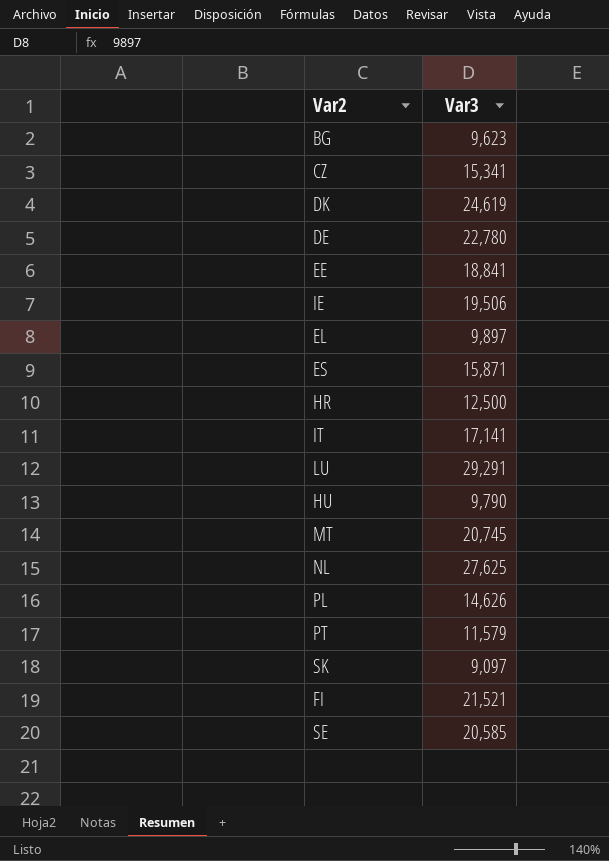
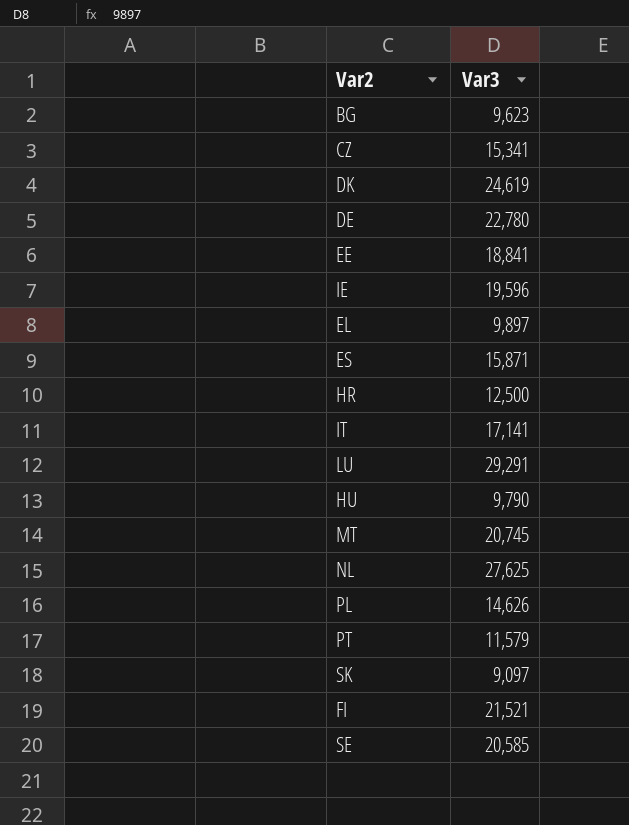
IE | Var3: 19,506 -> 19,596

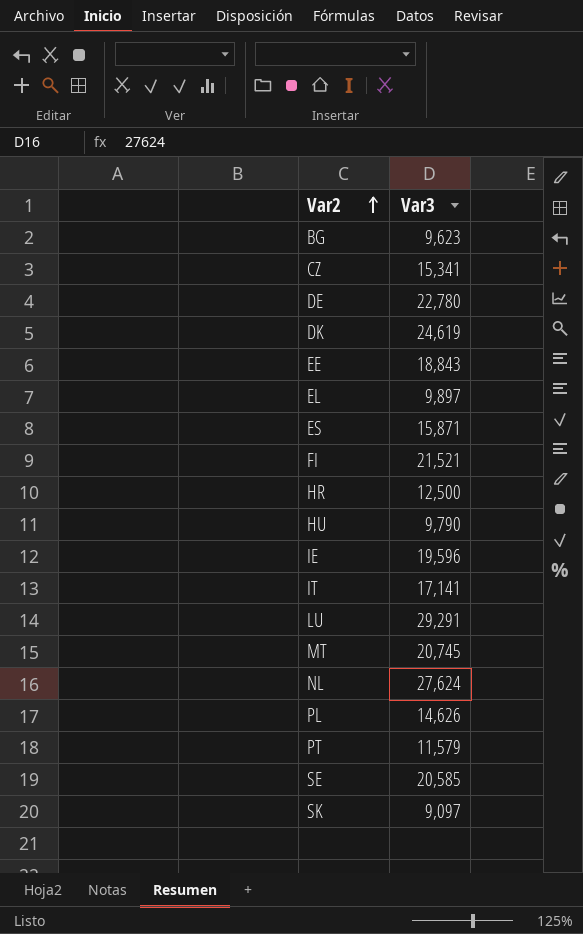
row order: none -> Var2 ascending
EE | Var3: 18,841 -> 18,843
NL | Var3: 27,625 -> 27,624

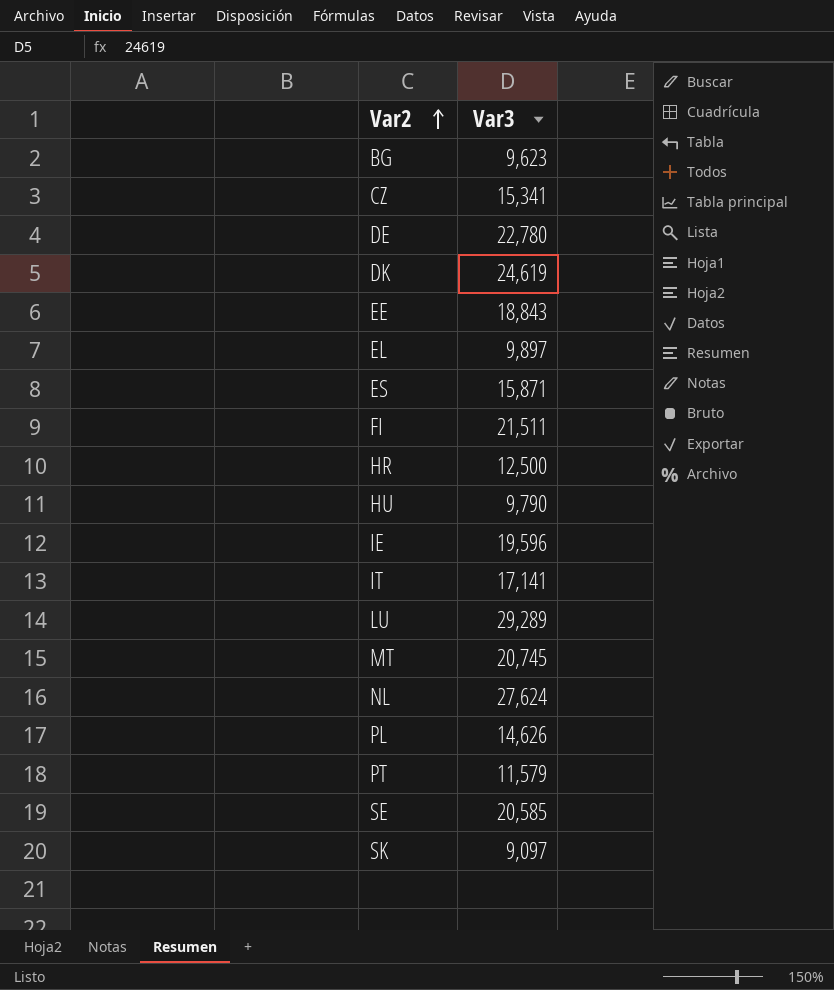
FI | Var3: 21,521 -> 21,511
LU | Var3: 29,291 -> 29,289

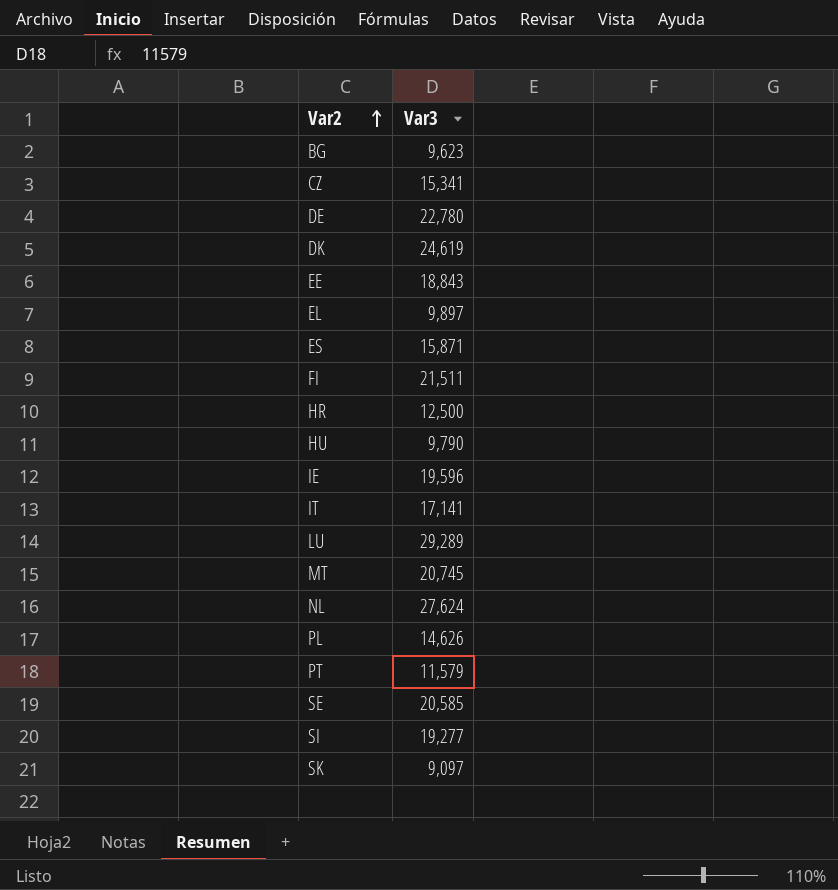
row SI: none -> 19,277

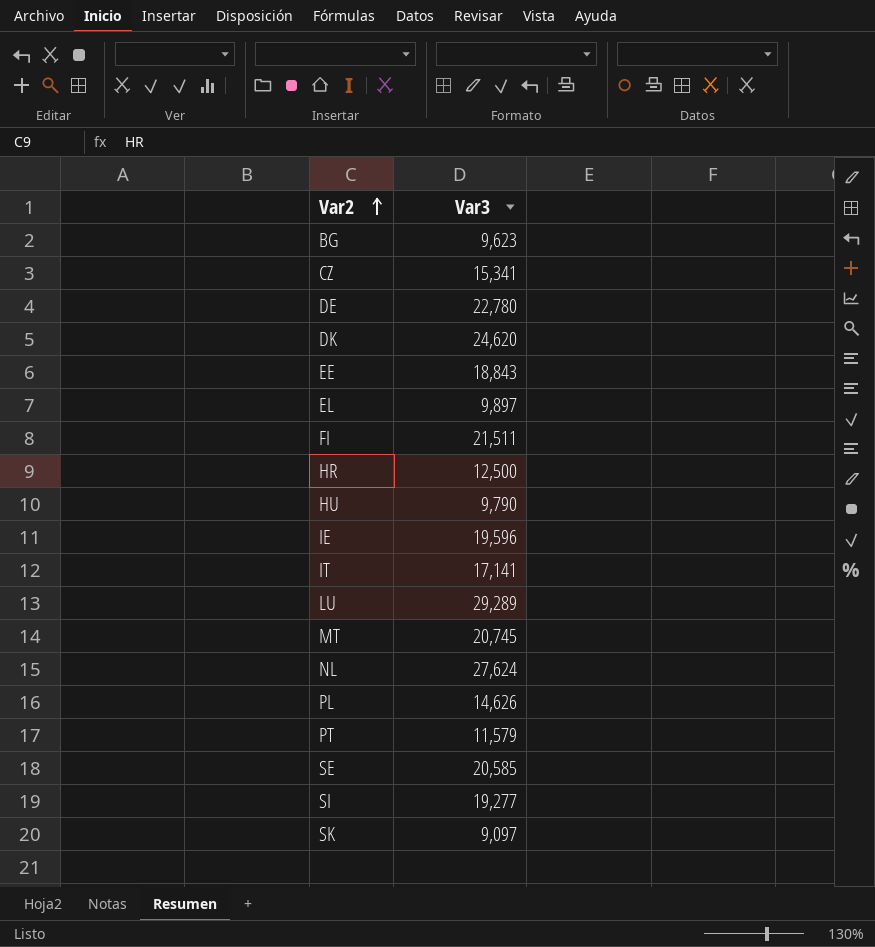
row ES: 15,871 -> none
DK | Var3: 24,619 -> 24,620

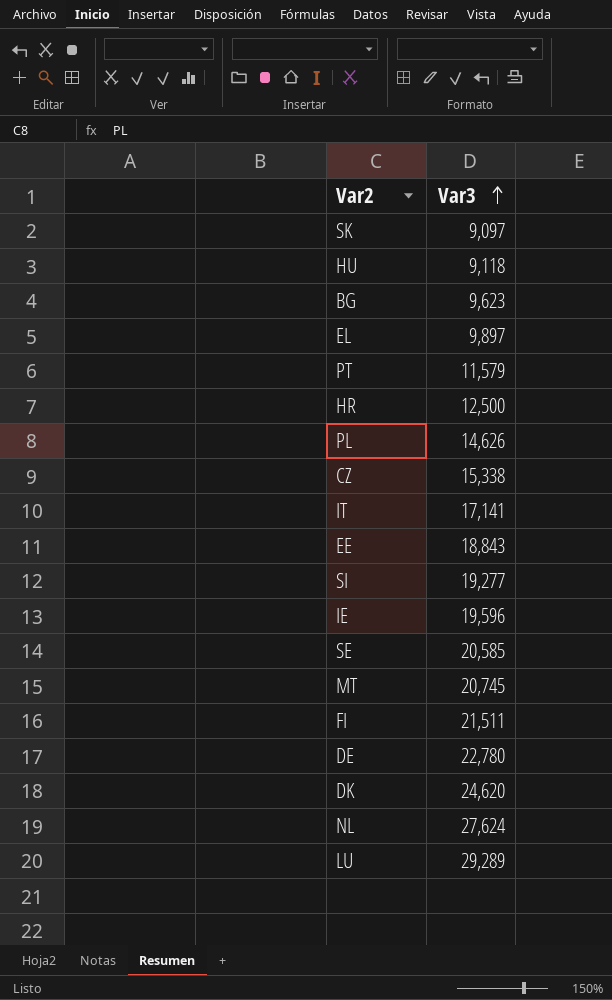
row order: Var2 ascending -> Var3 ascending
HU | Var3: 9,790 -> 9,118
CZ | Var3: 15,341 -> 15,338

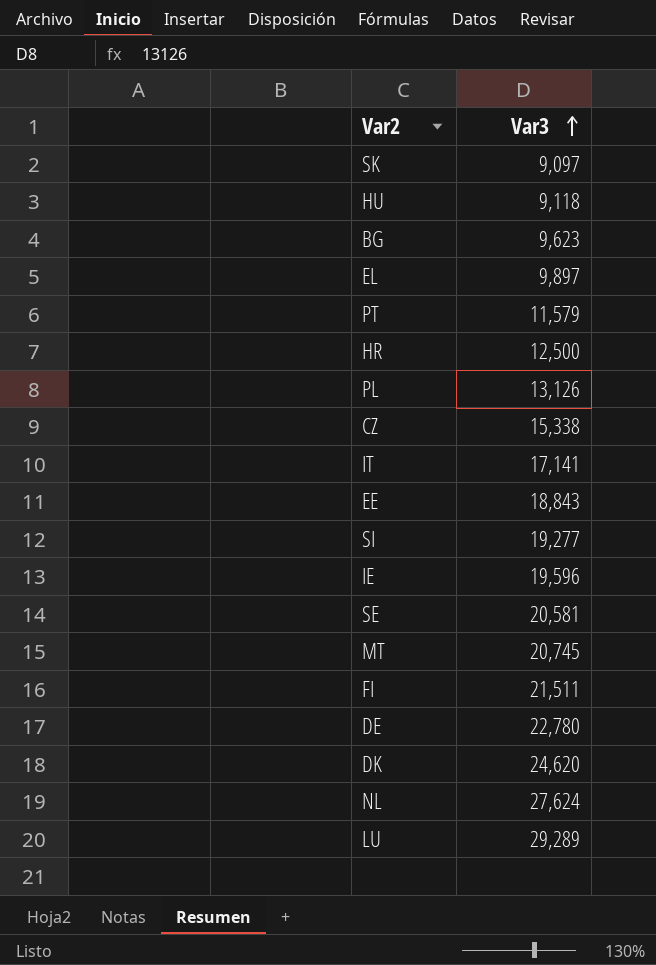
PL | Var3: 14,626 -> 13,126
SE | Var3: 20,585 -> 20,581

